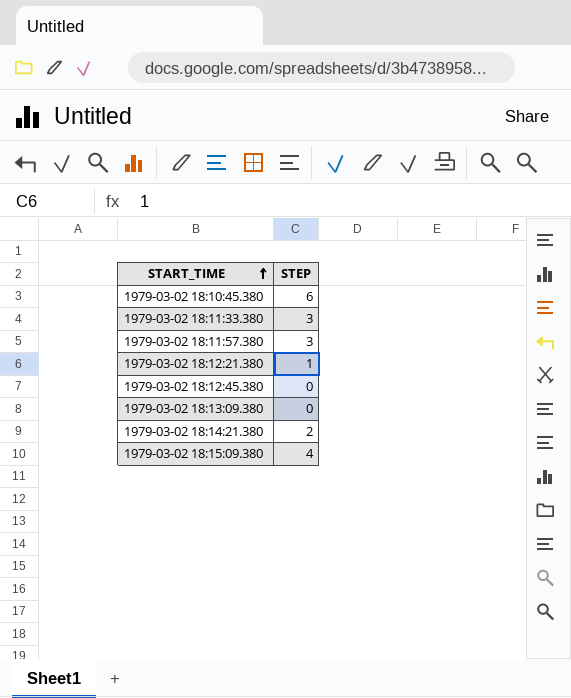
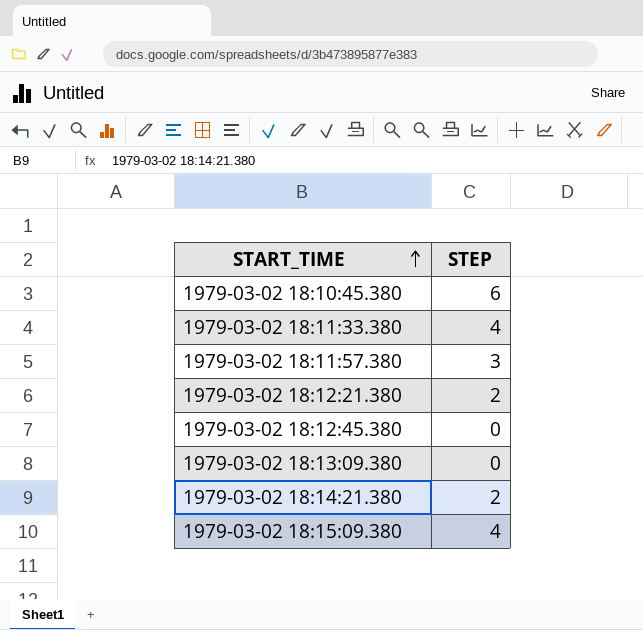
1979-03-02 18:11:33.380 | STEP: 3 -> 4
1979-03-02 18:12:21.380 | STEP: 1 -> 2

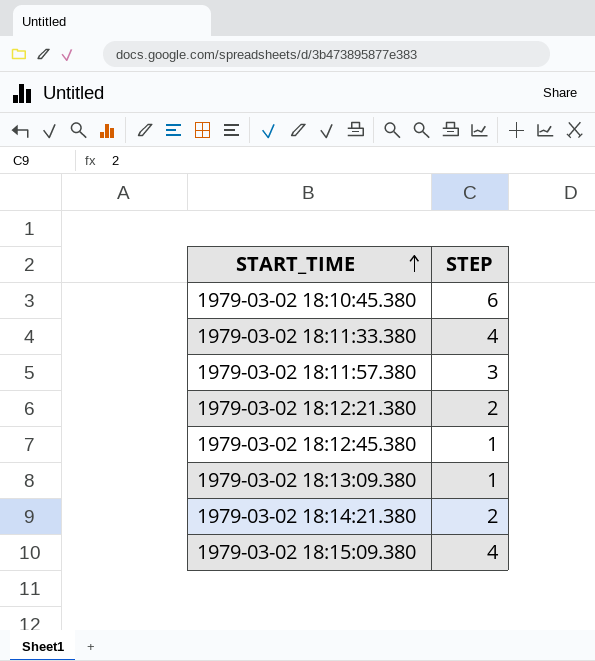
1979-03-02 18:12:45.380 | STEP: 0 -> 1
1979-03-02 18:13:09.380 | STEP: 0 -> 1

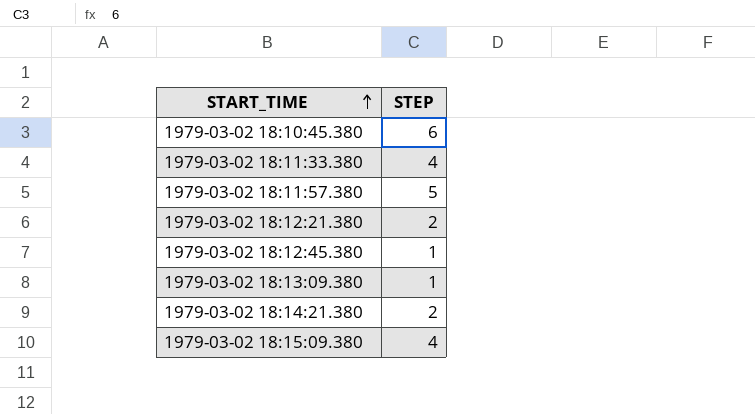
1979-03-02 18:11:57.380 | STEP: 3 -> 5

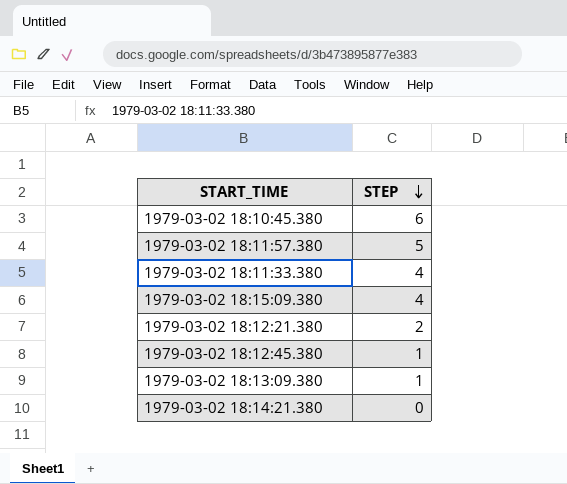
row order: START_TIME ascending -> STEP descending
1979-03-02 18:14:21.380 | STEP: 2 -> 0

